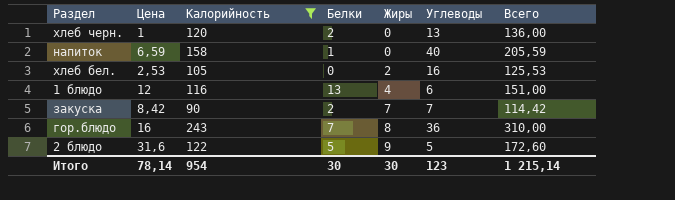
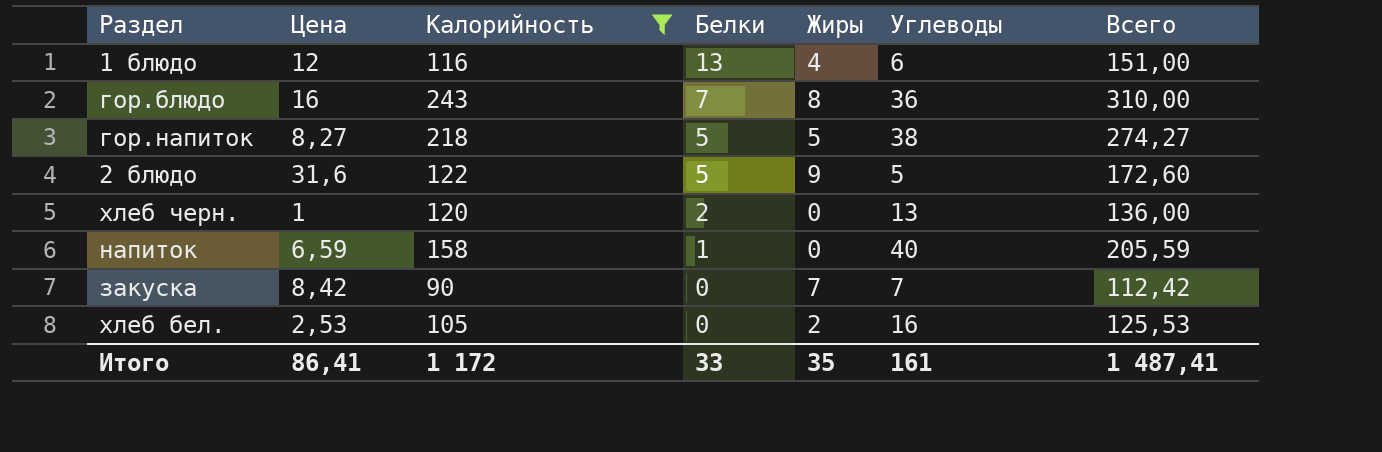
row order: Жиры ascending -> Белки descending
row гор.напиток: none -> 8,27 | 218 | 5 | 5 | 38 | 274,27
закуска | Белки: 2 -> 0
закуска | Всего: 114,42 -> 112,42
Итого | Цена: 78,14 -> 86,41
Итого | Калорийность: 954 -> 1 172
Итого | Белки: 30 -> 33
Итого | Жиры: 30 -> 35
Итого | Углеводы: 123 -> 161
Итого | Всего: 1 215,14 -> 1 487,41

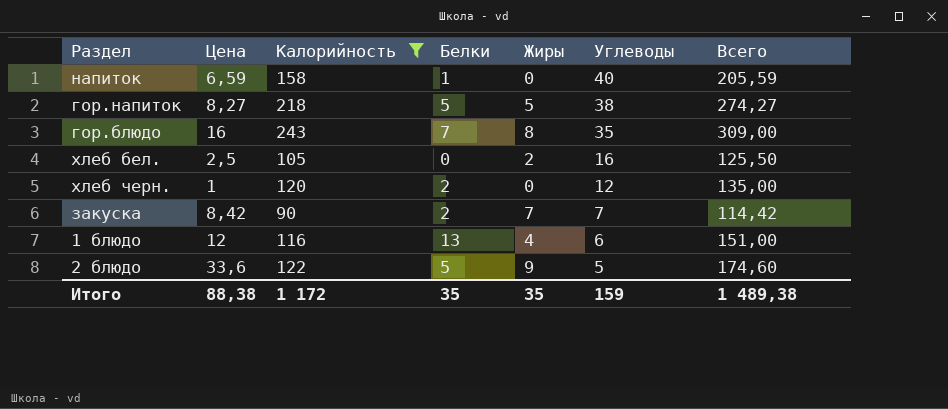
row order: Белки descending -> Углеводы descending
гор.блюдо | Углеводы: 36 -> 35
гор.блюдо | Всего: 310,00 -> 309,00
хлеб бел. | Цена: 2,53 -> 2,5
хлеб бел. | Всего: 125,53 -> 125,50
хлеб черн. | Углеводы: 13 -> 12
хлеб черн. | Всего: 136,00 -> 135,00
закуска | Белки: 0 -> 2
закуска | Всего: 112,42 -> 114,42
2 блюдо | Цена: 31,6 -> 33,6
2 блюдо | Всего: 172,60 -> 174,60
Итого | Цена: 86,41 -> 88,38
Итого | Белки: 33 -> 35
Итого | Углеводы: 161 -> 159
Итого | Всего: 1 487,41 -> 1 489,38

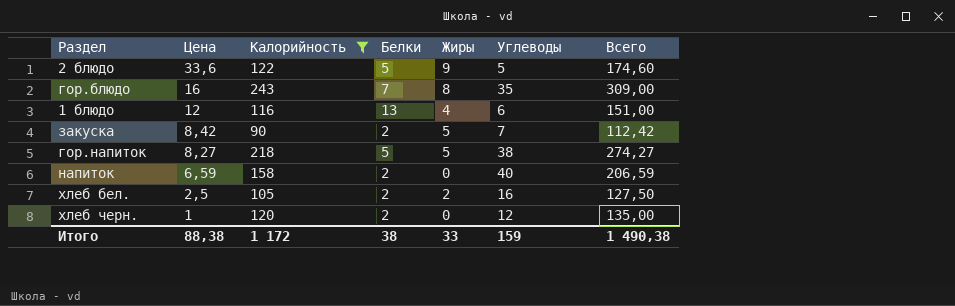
row order: Углеводы descending -> Цена descending
закуска | Жиры: 7 -> 5
закуска | Всего: 114,42 -> 112,42
напиток | Белки: 1 -> 2
напиток | Всего: 205,59 -> 206,59
хлеб бел. | Белки: 0 -> 2
хлеб бел. | Всего: 125,50 -> 127,50
Итого | Белки: 35 -> 38
Итого | Жиры: 35 -> 33
Итого | Всего: 1 489,38 -> 1 490,38

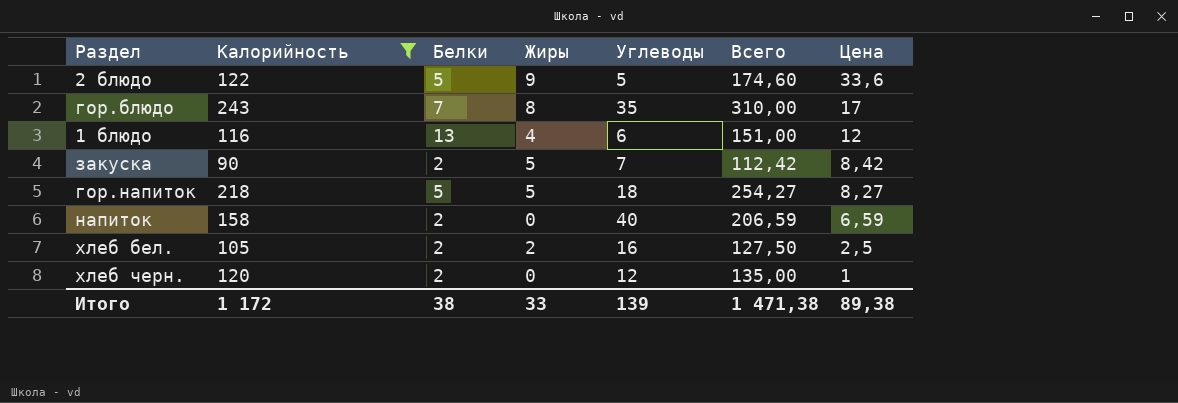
column Цена | position: 2 -> 7
гор.блюдо | Всего: 309,00 -> 310,00
гор.блюдо | Цена: 16 -> 17
гор.напиток | Углеводы: 38 -> 18
гор.напиток | Всего: 274,27 -> 254,27
Итого | Углеводы: 159 -> 139
Итого | Всего: 1 490,38 -> 1 471,38
Итого | Цена: 88,38 -> 89,38

